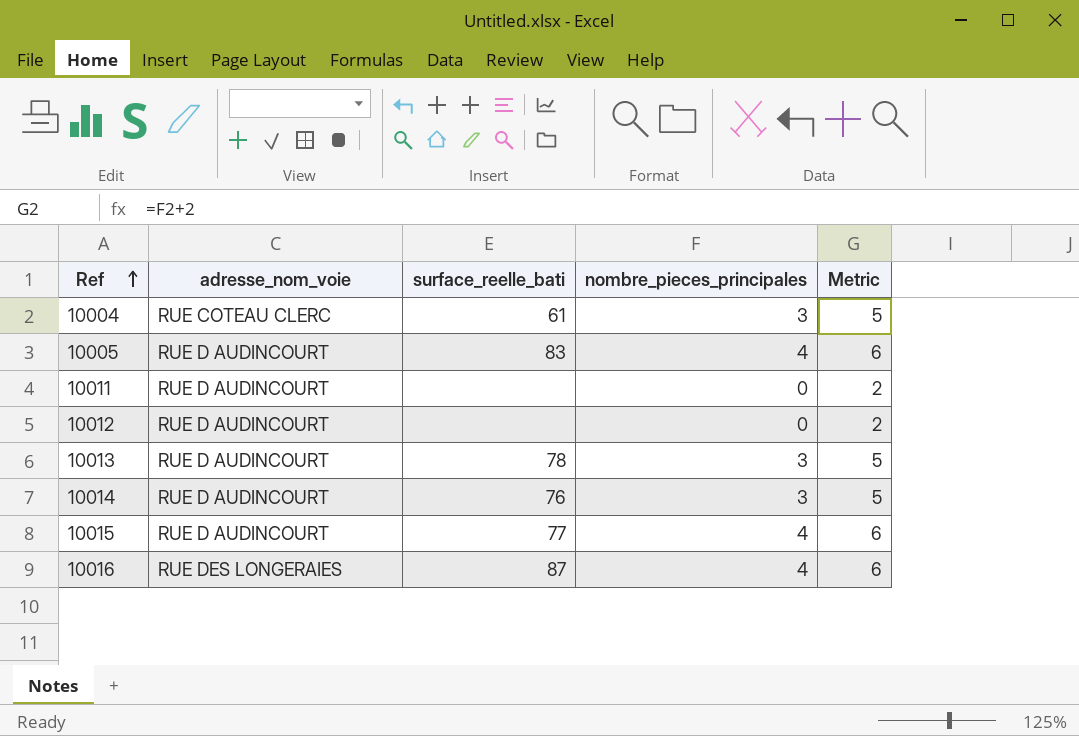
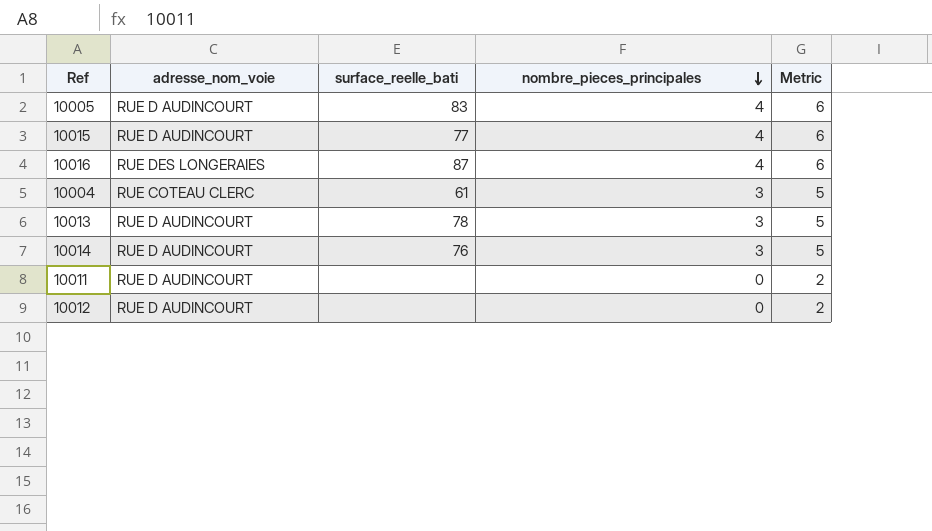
row order: Ref ascending -> nombre_pieces_principales descending

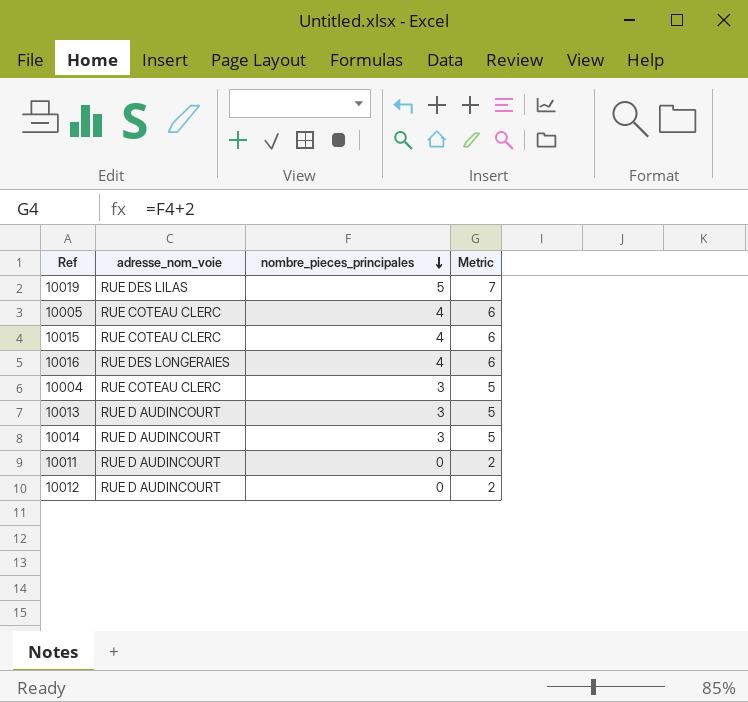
column surface_reelle_bati | position: 3 -> none
row 10019: none -> RUE DES LILAS | 5 | 7
10005 | adresse_nom_voie: RUE D AUDINCOURT -> RUE COTEAU CLERC
10015 | adresse_nom_voie: RUE D AUDINCOURT -> RUE COTEAU CLERC

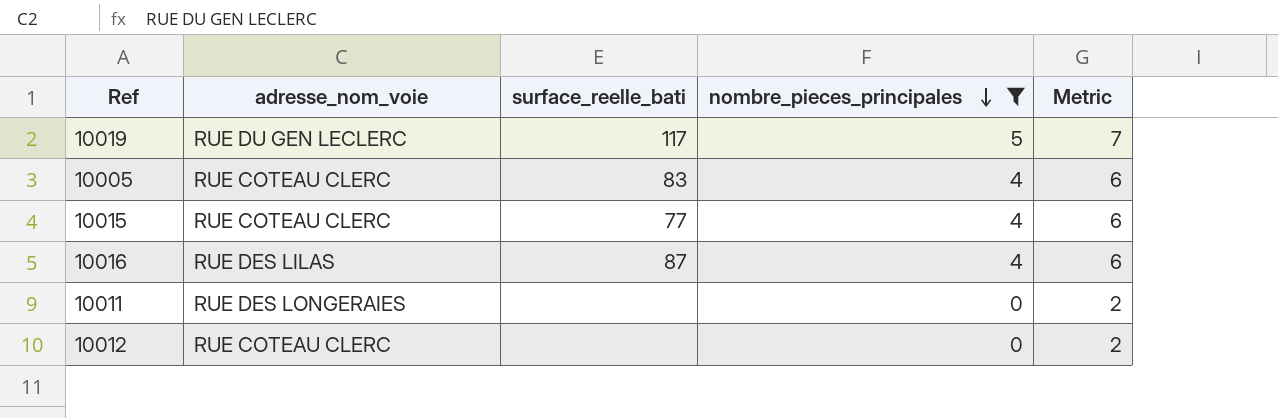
filter: none -> nombre_pieces_principales != 3
column surface_reelle_bati | position: none -> 3
10019 | adresse_nom_voie: RUE DES LILAS -> RUE DU GEN LECLERC
10016 | adresse_nom_voie: RUE DES LONGERAIES -> RUE DES LILAS
10011 | adresse_nom_voie: RUE D AUDINCOURT -> RUE DES LONGERAIES
10012 | adresse_nom_voie: RUE D AUDINCOURT -> RUE COTEAU CLERC

